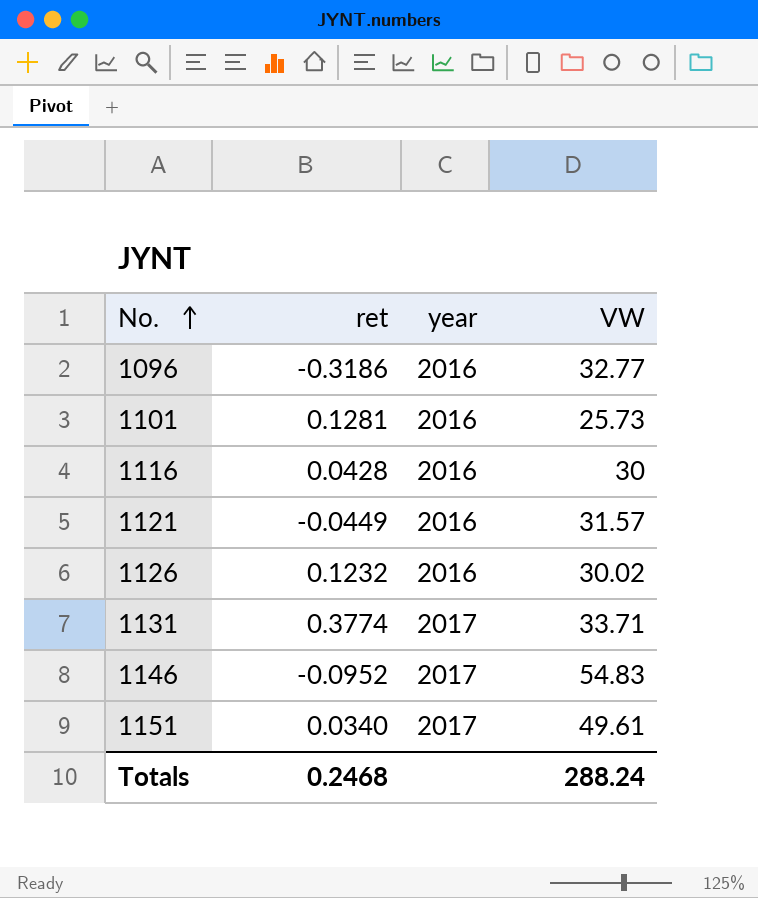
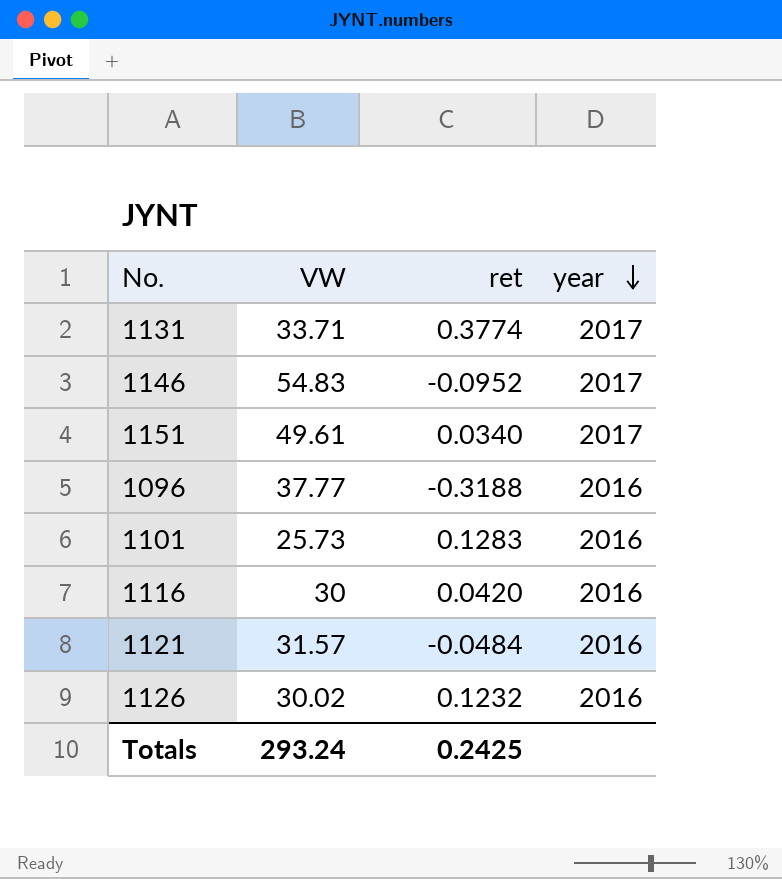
row order: No. ascending -> year descending
column VW | position: 4 -> 2
1096 | VW: 32.77 -> 37.77
1096 | ret: -0.3186 -> -0.3188
1101 | ret: 0.1281 -> 0.1283
1116 | ret: 0.0428 -> 0.0420
1121 | ret: -0.0449 -> -0.0484
Totals | VW: 288.24 -> 293.24
Totals | ret: 0.2468 -> 0.2425

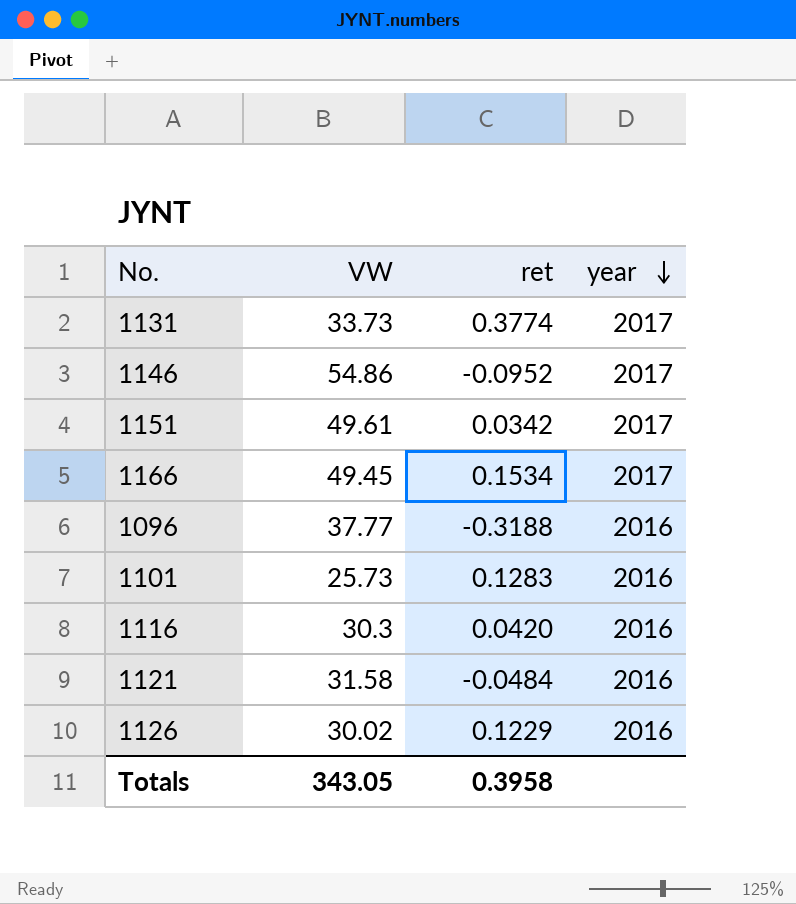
1131 | VW: 33.71 -> 33.73
1146 | VW: 54.83 -> 54.86
1151 | ret: 0.0340 -> 0.0342
row 1166: none -> 49.45 | 0.1534 | 2017
1116 | VW: 30 -> 30.3
1121 | VW: 31.57 -> 31.58
1126 | ret: 0.1232 -> 0.1229
Totals | VW: 293.24 -> 343.05
Totals | ret: 0.2425 -> 0.3958

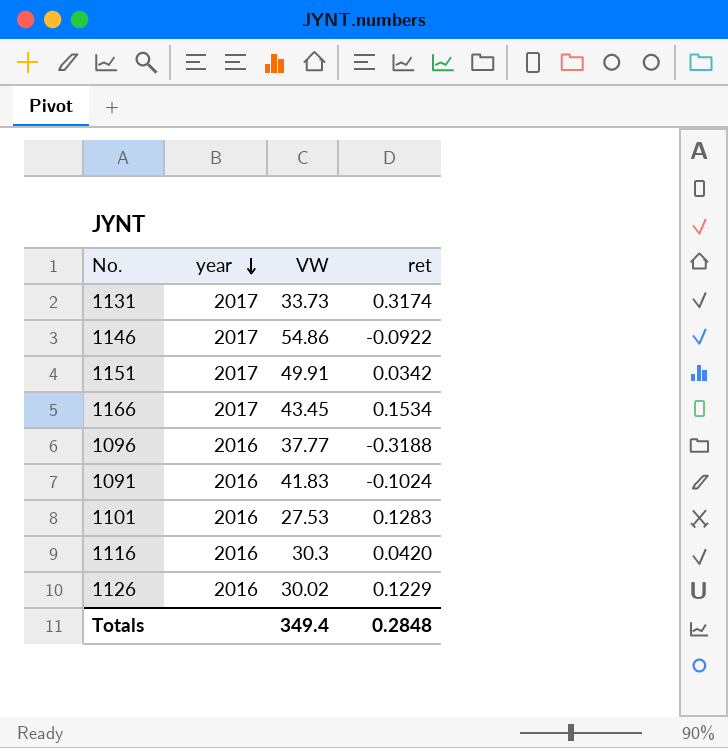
column year | position: 4 -> 2
row 1121: 31.58 | -0.0484 | 2016 -> none
1131 | ret: 0.3774 -> 0.3174
1146 | ret: -0.0952 -> -0.0922
1151 | VW: 49.61 -> 49.91
1166 | VW: 49.45 -> 43.45
row 1091: none -> 2016 | 41.83 | -0.1024
1101 | VW: 25.73 -> 27.53
Totals | VW: 343.05 -> 349.4
Totals | ret: 0.3958 -> 0.2848

